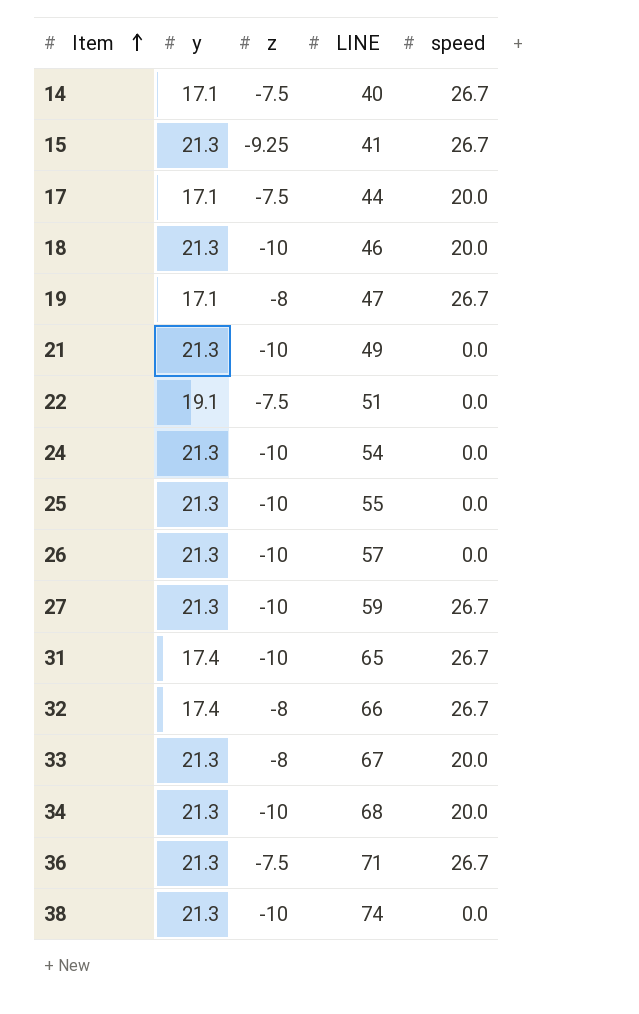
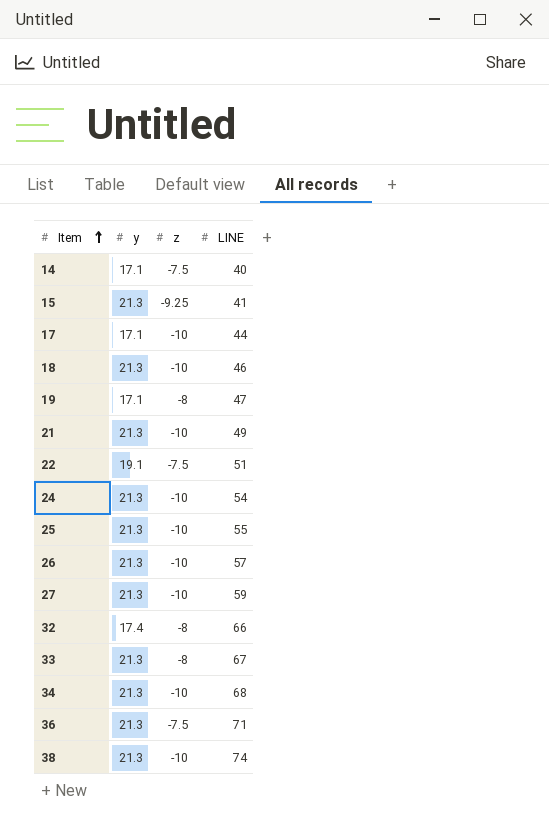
column speed | position: 5 -> none
row 31: 17.4 | -10 | 65 | 26.7 -> none
17 | z: -7.5 -> -10

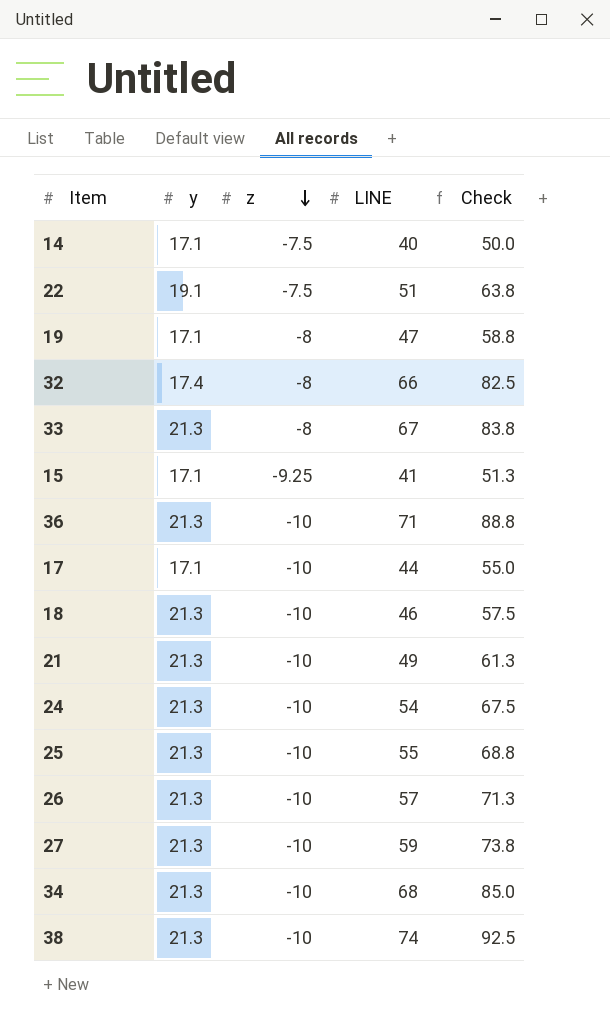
row order: Item ascending -> z descending
column Check | formula: none -> [LINE] * 1.25
15 | y: 21.3 -> 17.1
36 | z: -7.5 -> -10

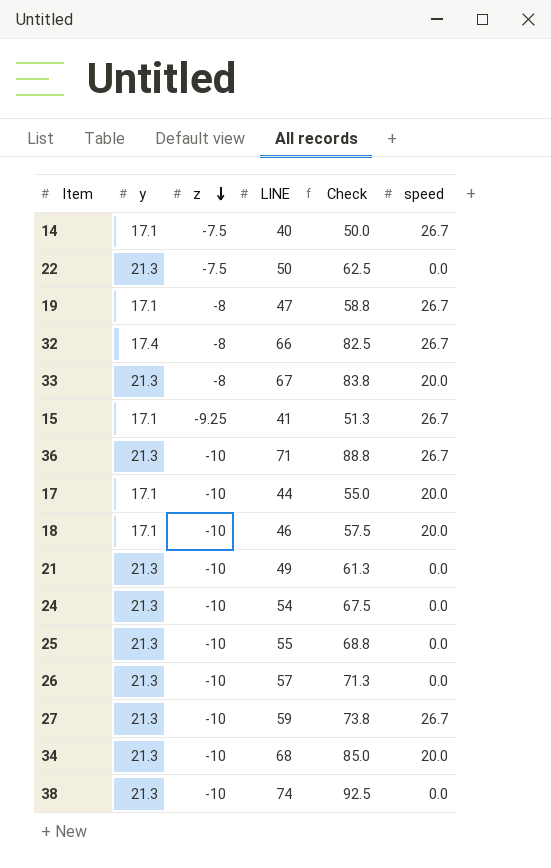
column speed | position: none -> 6
22 | y: 19.1 -> 21.3
22 | LINE: 51 -> 50
22 | Check: 63.8 -> 62.5
18 | y: 21.3 -> 17.1

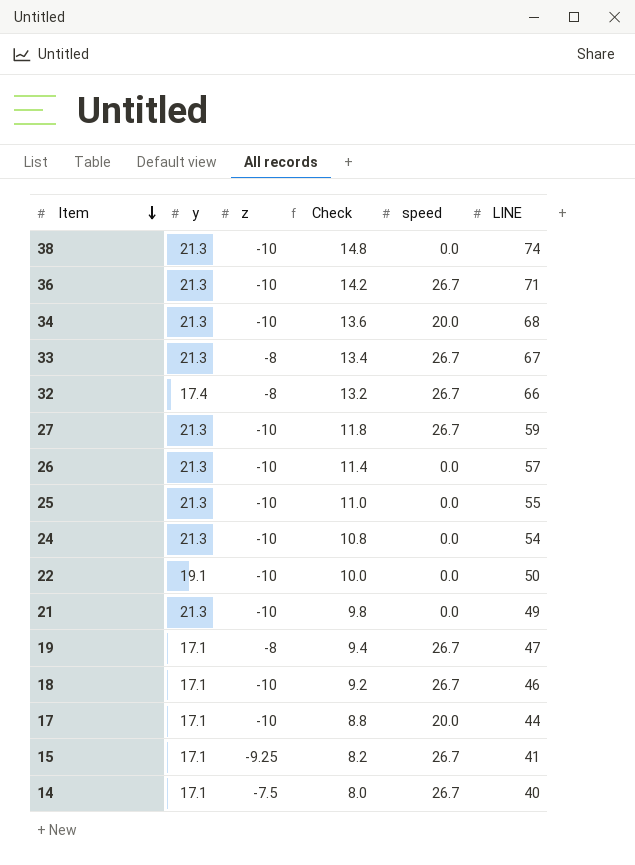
row order: z descending -> Item descending
column Check | formula: [LINE] * 1.25 -> [LINE] * 0.2
column LINE | position: 4 -> 6
33 | speed: 20.0 -> 26.7
22 | y: 21.3 -> 19.1
22 | z: -7.5 -> -10
18 | speed: 20.0 -> 26.7

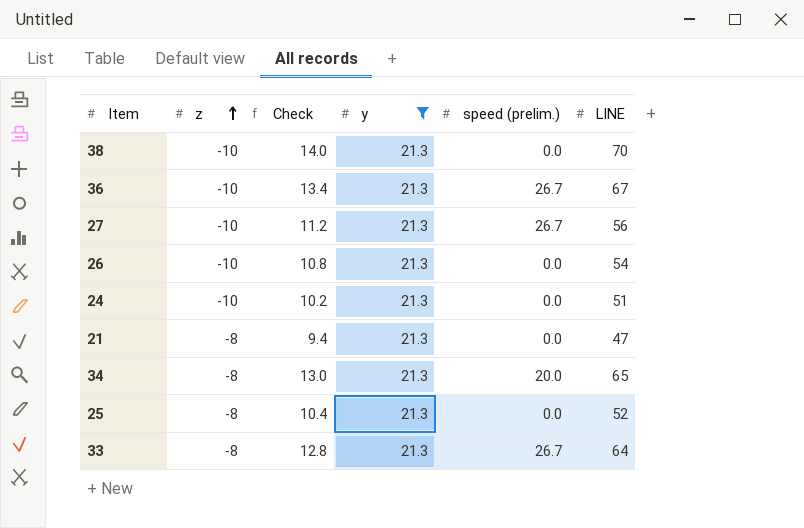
filter: none -> y = 21.3
row order: Item descending -> z ascending
column y | position: 2 -> 4
column name: speed -> speed (prelim.)
38 | Check: 14.8 -> 14.0
38 | LINE: 74 -> 70
36 | Check: 14.2 -> 13.4
36 | LINE: 71 -> 67
27 | Check: 11.8 -> 11.2
27 | LINE: 59 -> 56
26 | Check: 11.4 -> 10.8
26 | LINE: 57 -> 54
24 | Check: 10.8 -> 10.2
24 | LINE: 54 -> 51
21 | z: -10 -> -8
21 | Check: 9.8 -> 9.4
21 | LINE: 49 -> 47
34 | z: -10 -> -8
34 | Check: 13.6 -> 13.0
34 | LINE: 68 -> 65
25 | z: -10 -> -8
25 | Check: 11.0 -> 10.4
25 | LINE: 55 -> 52
33 | Check: 13.4 -> 12.8
33 | LINE: 67 -> 64

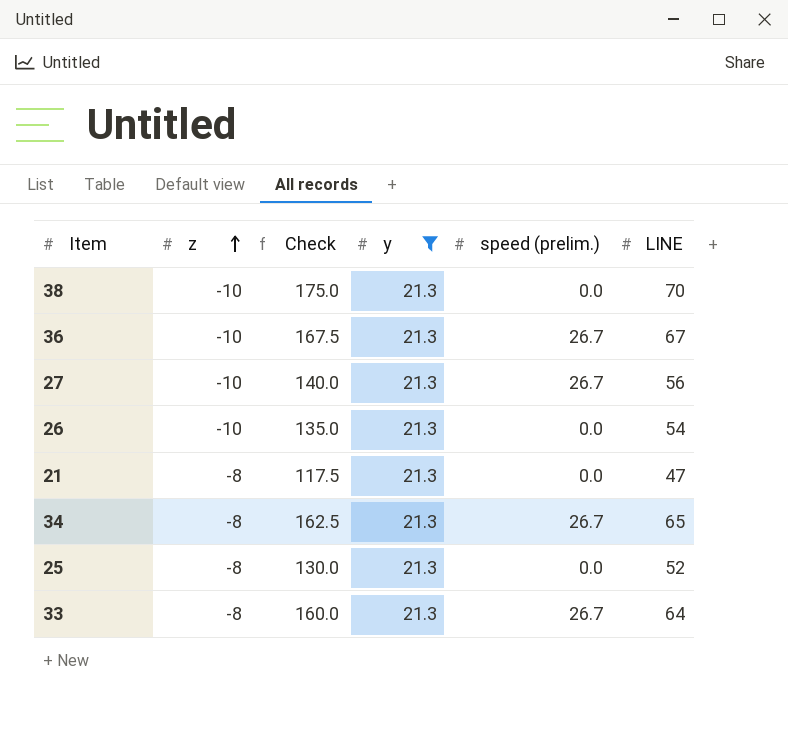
column Check | formula: [LINE] * 0.2 -> [LINE] * 2.5
row 24: -10 | 10.2 | 21.3 | 0.0 | 51 -> none
34 | speed (prelim.): 20.0 -> 26.7

